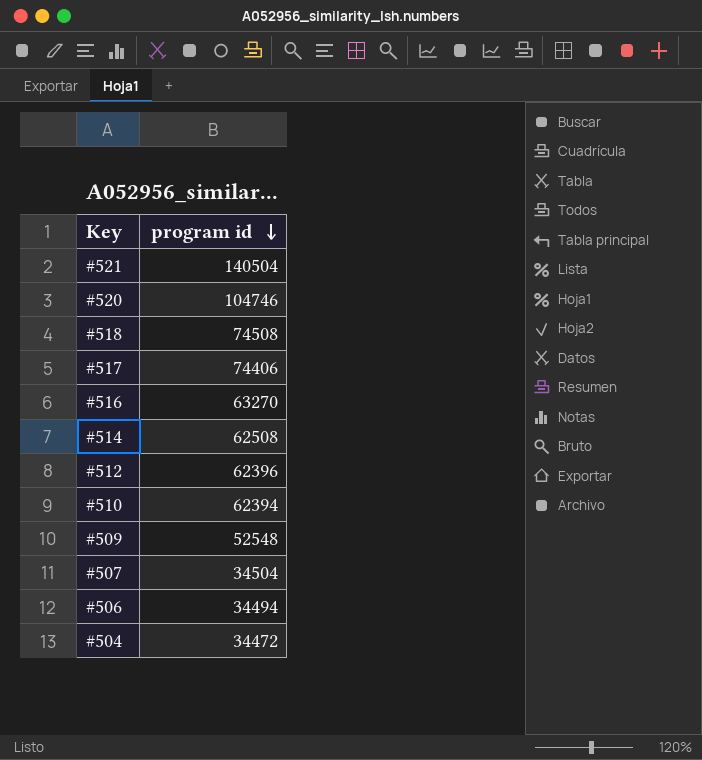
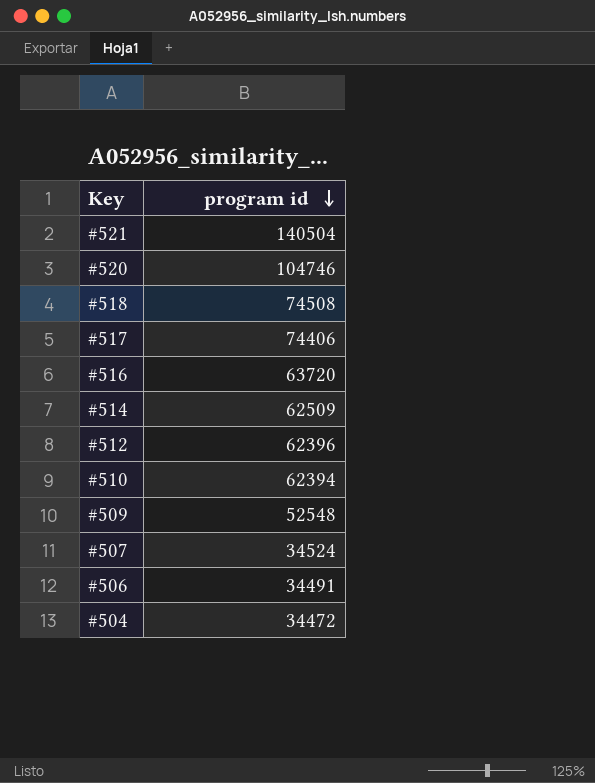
#516 | program id: 63270 -> 63720
#514 | program id: 62508 -> 62509
#507 | program id: 34504 -> 34524
#506 | program id: 34494 -> 34491

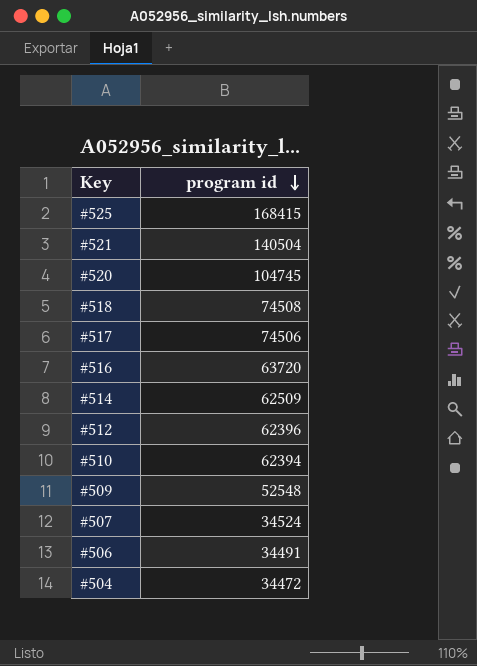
row #525: none -> 168415
#520 | program id: 104746 -> 104745
#517 | program id: 74406 -> 74506

